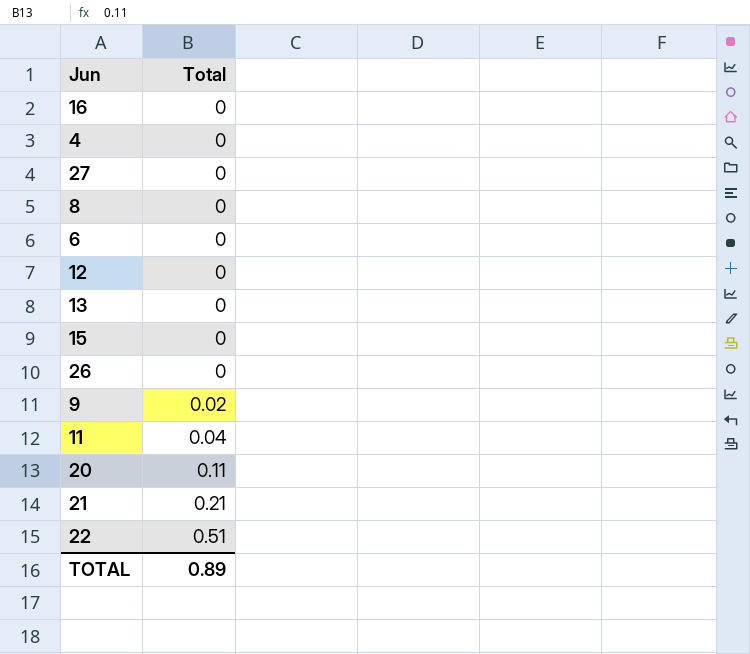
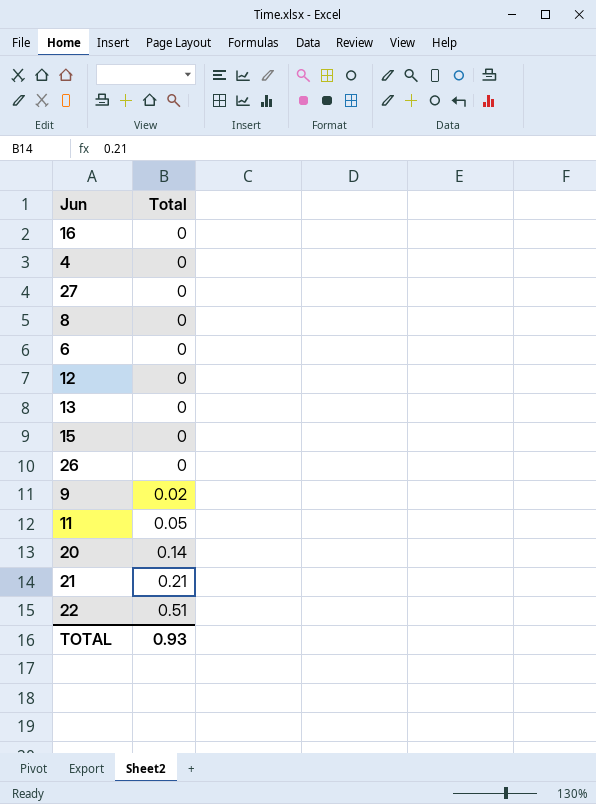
11 | Total: 0.04 -> 0.05
20 | Total: 0.11 -> 0.14
TOTAL | Total: 0.89 -> 0.93

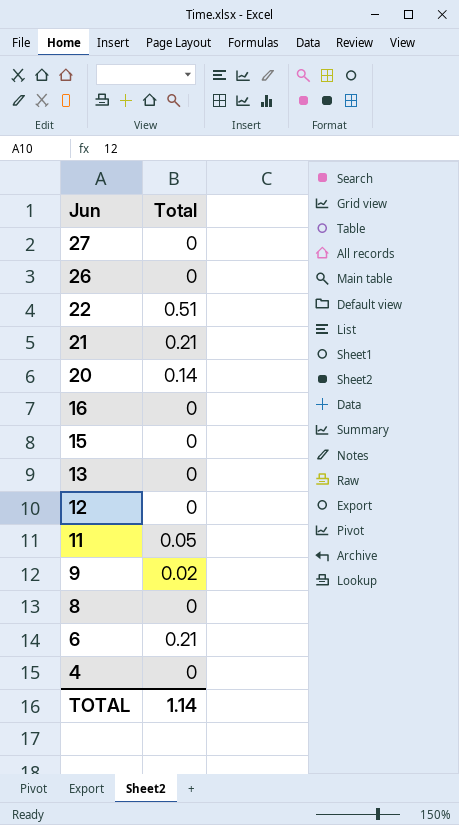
row order: Total ascending -> Jun descending
6 | Total: 0 -> 0.21
TOTAL | Total: 0.93 -> 1.14

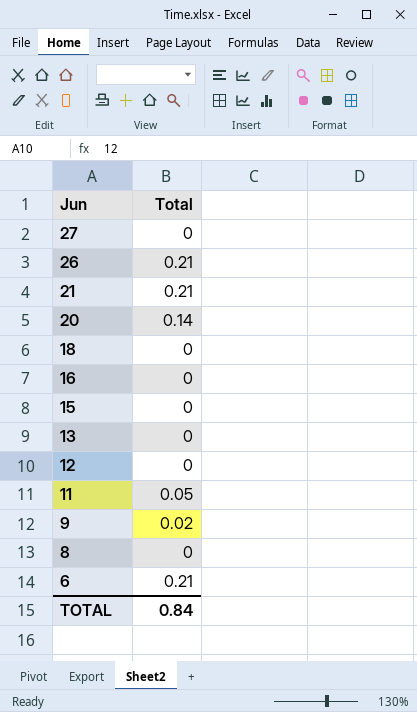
row 22: 0.51 -> none
row 4: 0 -> none
26 | Total: 0 -> 0.21
row 18: none -> 0
TOTAL | Total: 1.14 -> 0.84

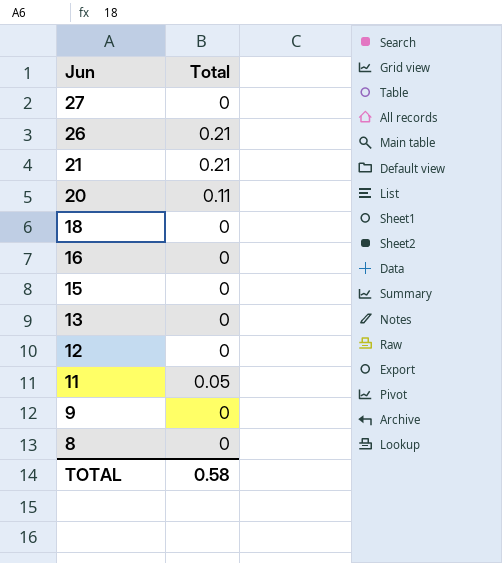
row 6: 0.21 -> none
20 | Total: 0.14 -> 0.11
9 | Total: 0.02 -> 0
TOTAL | Total: 0.84 -> 0.58

